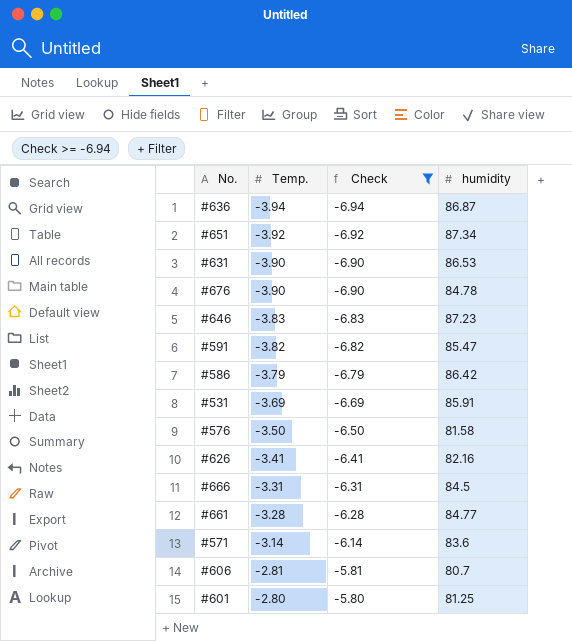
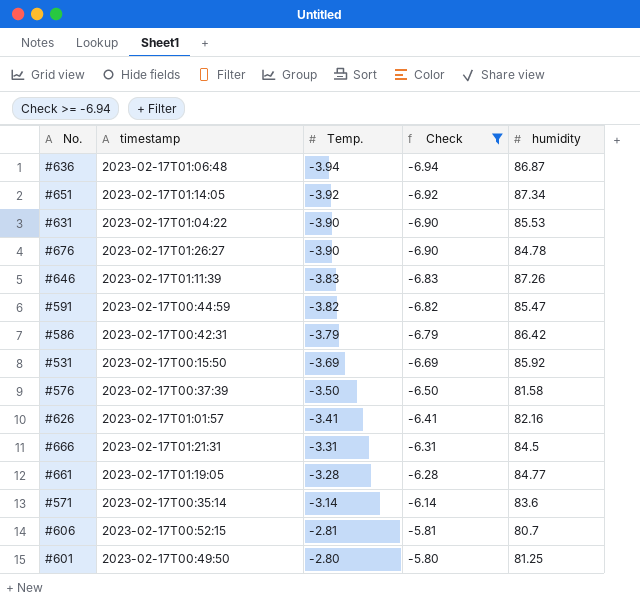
column timestamp | position: none -> 2
#631 | humidity: 86.53 -> 85.53
#646 | humidity: 87.23 -> 87.26
#531 | humidity: 85.91 -> 85.92

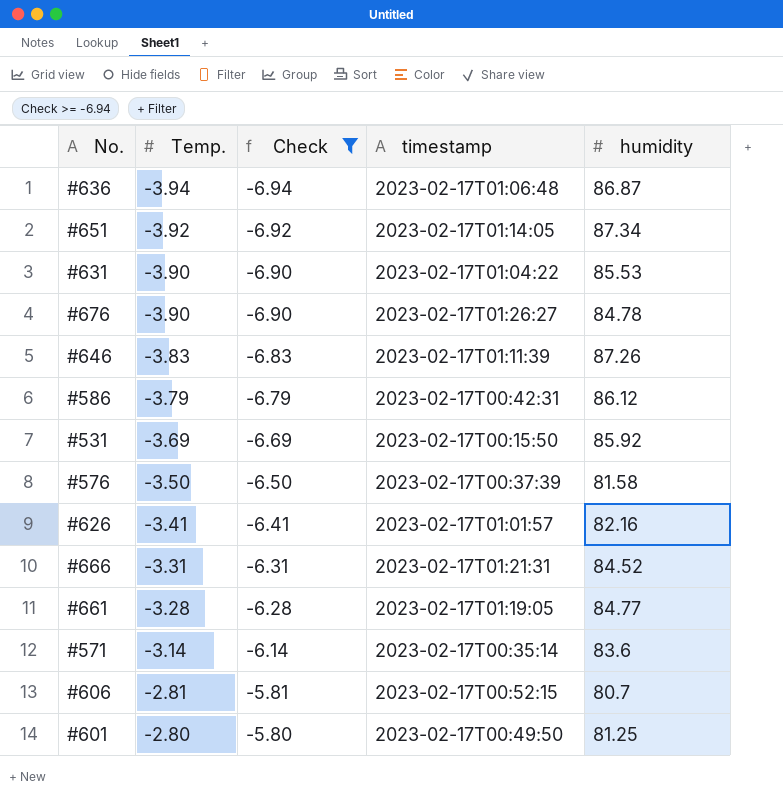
column timestamp | position: 2 -> 4
row #591: 2023-02-17T00:44:59 | -3.82 | -6.82 | 85.47 -> none
#586 | humidity: 86.42 -> 86.12
#666 | humidity: 84.5 -> 84.52

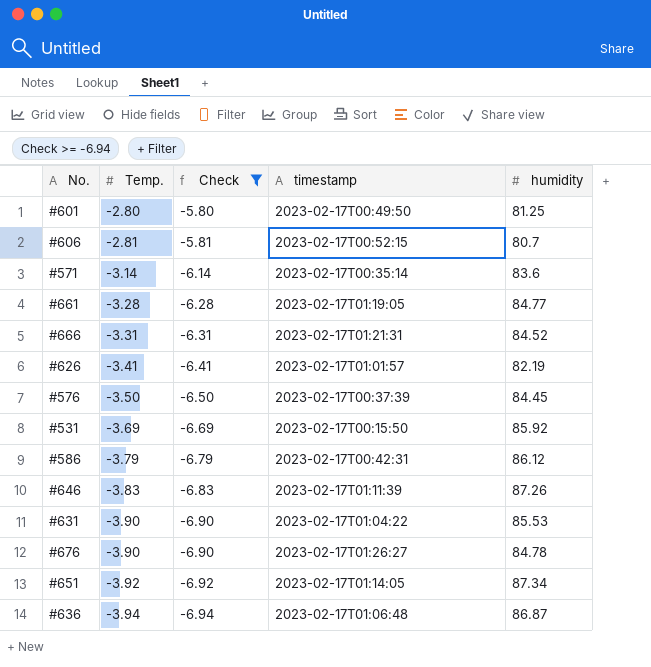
row order: Temp. ascending -> Temp. descending
#626 | humidity: 82.16 -> 82.19
#576 | humidity: 81.58 -> 84.45

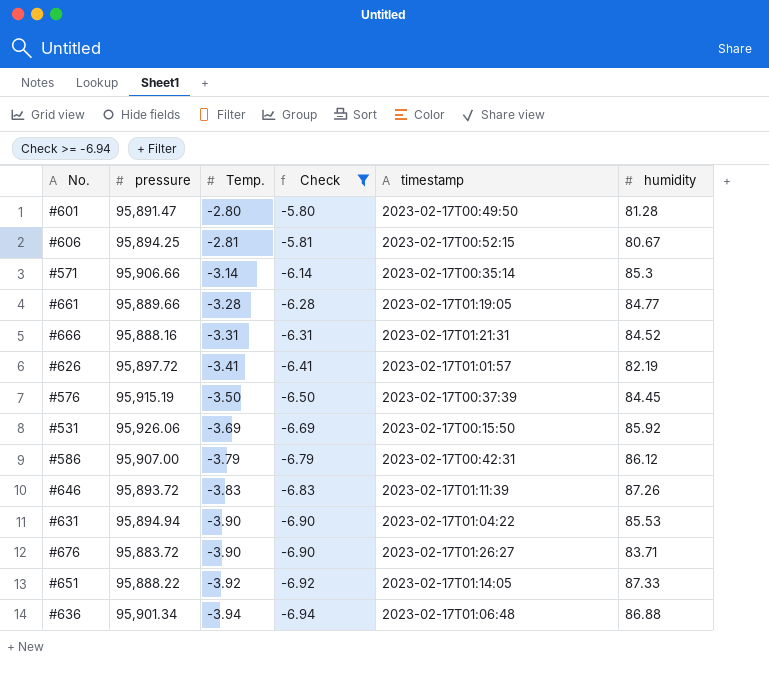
column pressure | position: none -> 2
#601 | humidity: 81.25 -> 81.28
#606 | humidity: 80.7 -> 80.67
#571 | humidity: 83.6 -> 85.3
#676 | humidity: 84.78 -> 83.71
#651 | humidity: 87.34 -> 87.33
#636 | humidity: 86.87 -> 86.88

